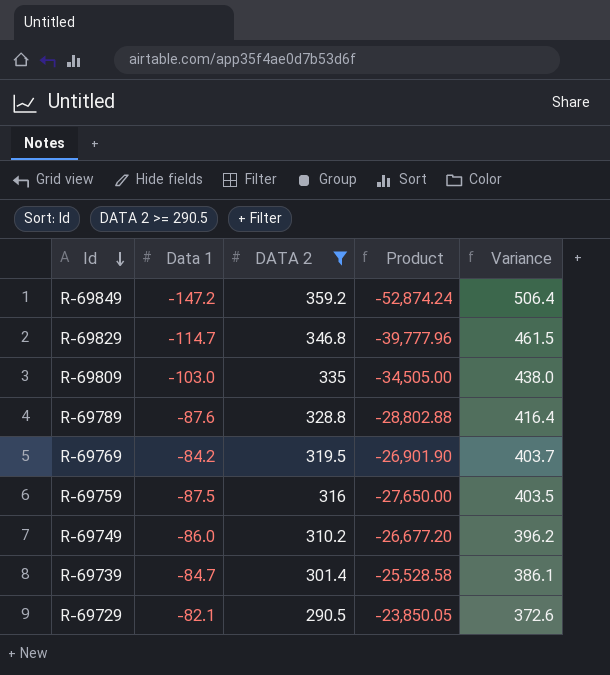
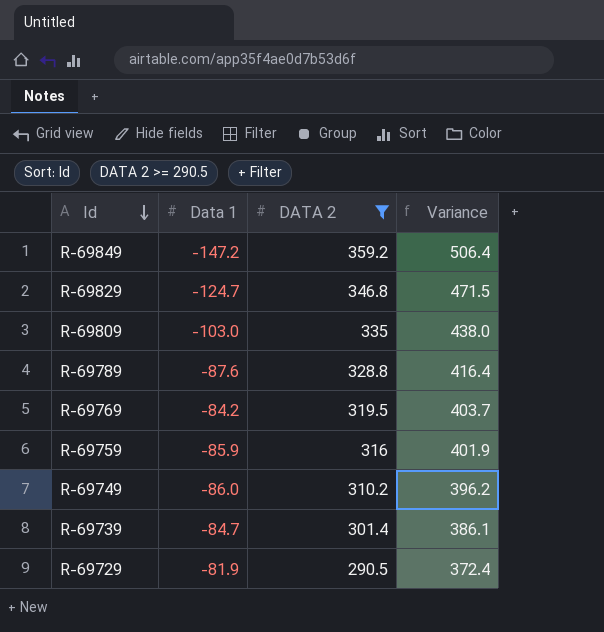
column Product | formula: [Data 1] * [DATA 2] -> none
R-69829 | Data 1: -114.7 -> -124.7
R-69829 | Variance: 461.5 -> 471.5
R-69759 | Data 1: -87.5 -> -85.9
R-69759 | Variance: 403.5 -> 401.9
R-69729 | Data 1: -82.1 -> -81.9
R-69729 | Variance: 372.6 -> 372.4

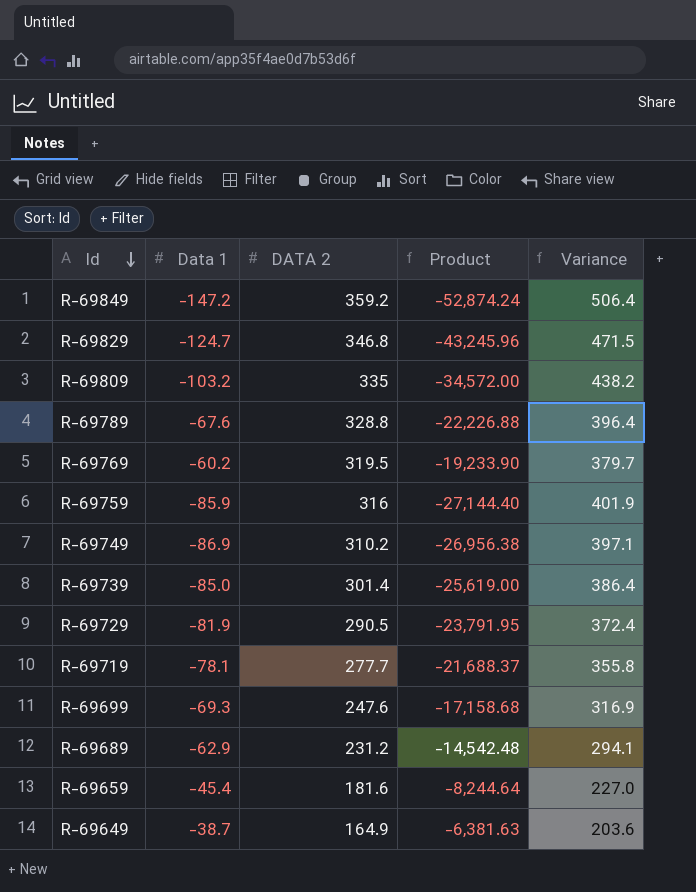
filter: DATA 2 >= 290.5 -> none
column Product | formula: none -> [Data 1] * [DATA 2]
R-69809 | Data 1: -103.0 -> -103.2
R-69809 | Variance: 438.0 -> 438.2
R-69789 | Data 1: -87.6 -> -67.6
R-69789 | Variance: 416.4 -> 396.4
R-69769 | Data 1: -84.2 -> -60.2
R-69769 | Variance: 403.7 -> 379.7
R-69749 | Data 1: -86.0 -> -86.9
R-69749 | Variance: 396.2 -> 397.1
R-69739 | Data 1: -84.7 -> -85.0
R-69739 | Variance: 386.1 -> 386.4

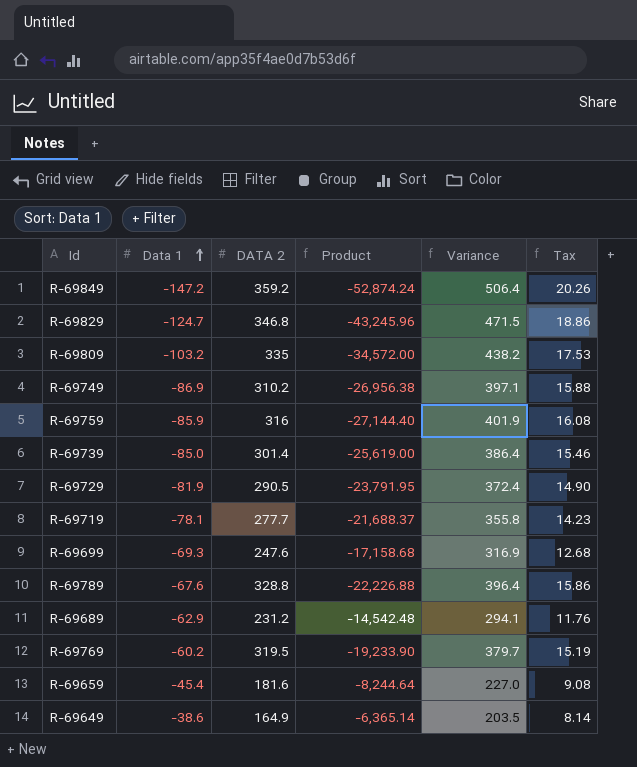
row order: Id descending -> Data 1 ascending
column Tax | formula: none -> [Variance] * 0.04
R-69649 | Data 1: -38.7 -> -38.6
R-69649 | Product: -6,381.63 -> -6,365.14
R-69649 | Variance: 203.6 -> 203.5

